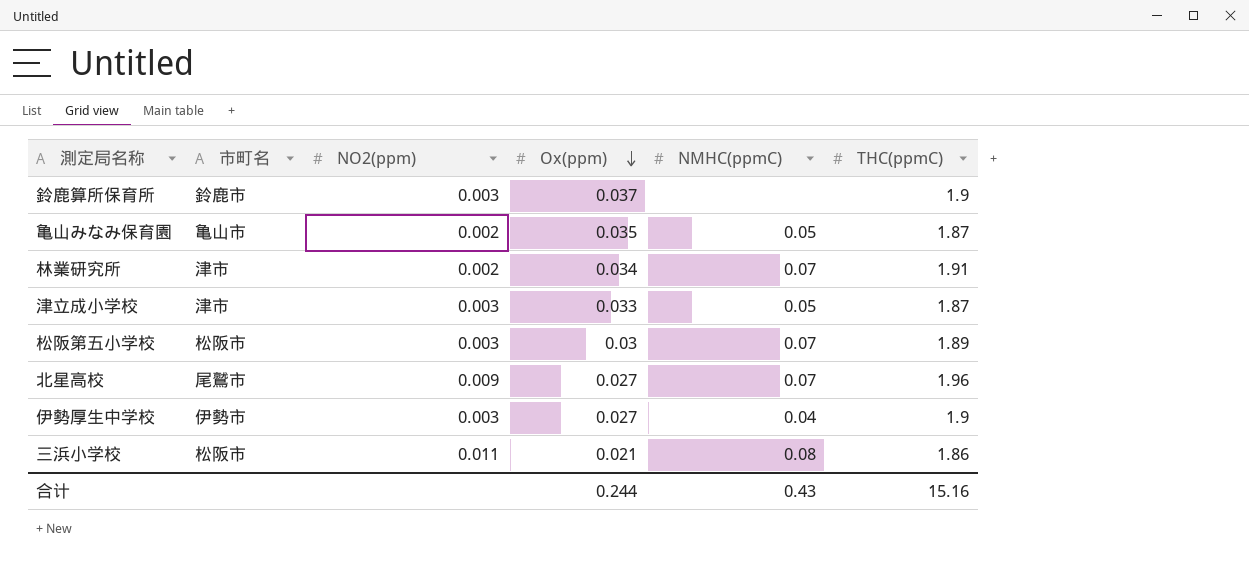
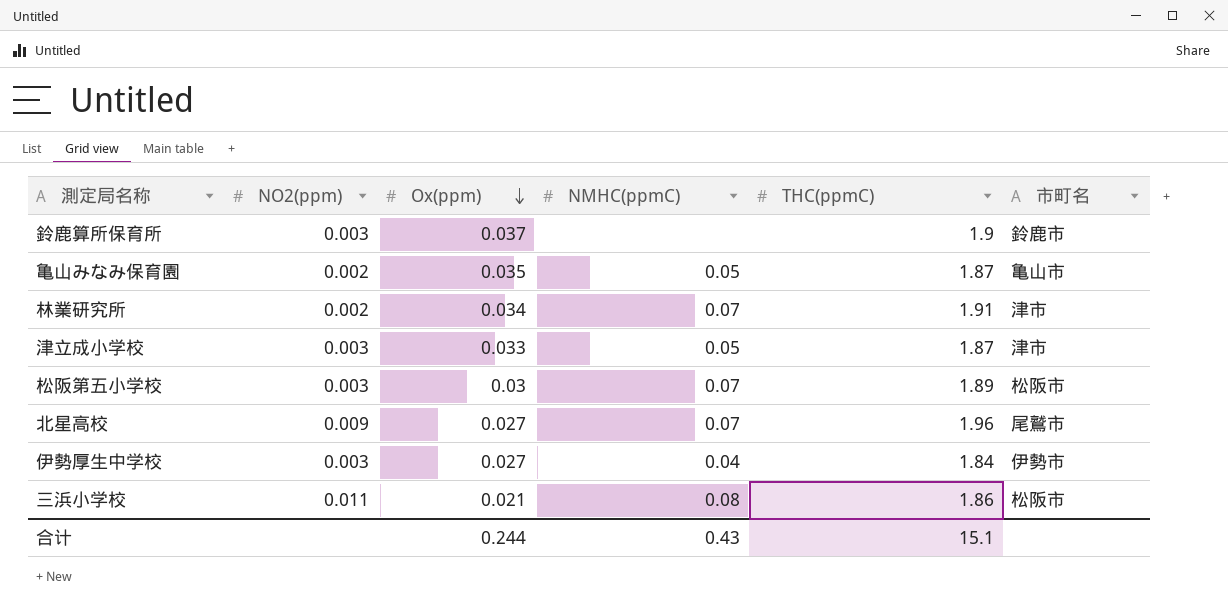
column 市町名 | position: 2 -> 6
伊勢厚生中学校 | THC(ppmC): 1.9 -> 1.84
合计 | THC(ppmC): 15.16 -> 15.1

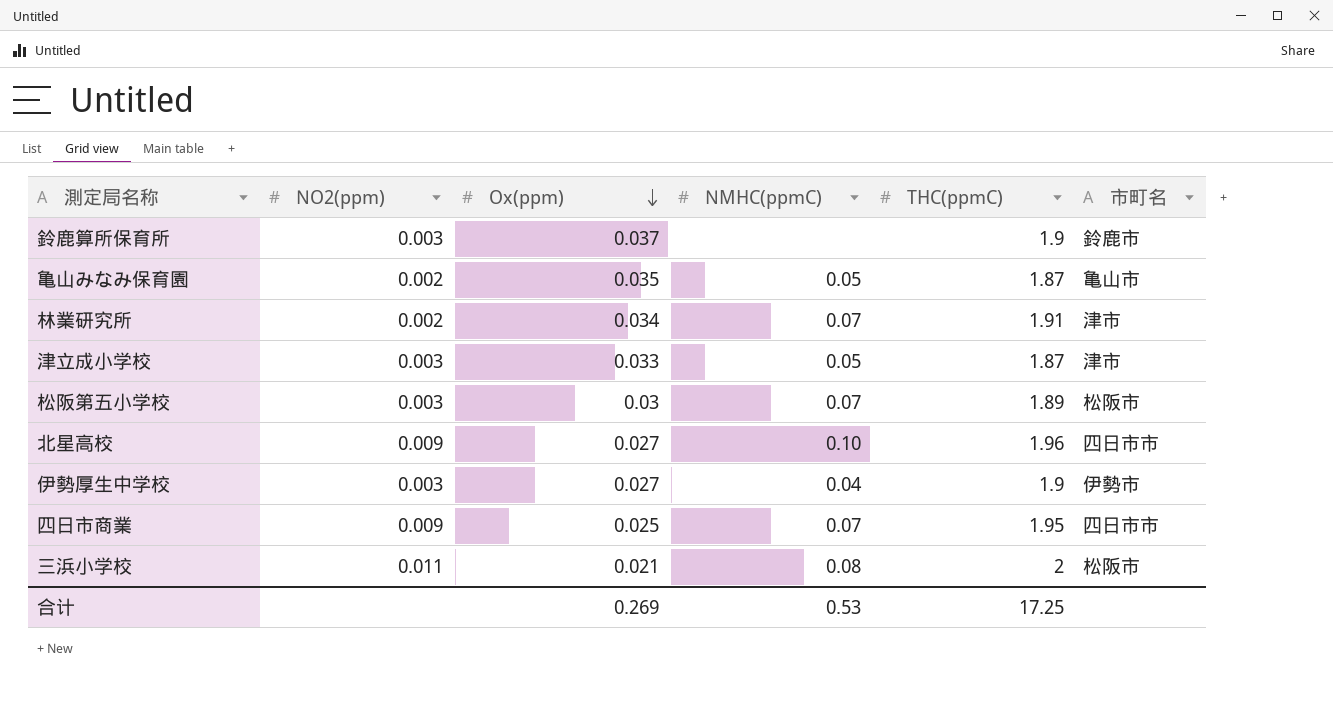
北星高校 | NMHC(ppmC): 0.07 -> 0.10
北星高校 | 市町名: 尾鷲市 -> 四日市市
伊勢厚生中学校 | THC(ppmC): 1.84 -> 1.9
row 四日市商業: none -> 0.009 | 0.025 | 0.07 | 1.95 | 四日市市
三浜小学校 | THC(ppmC): 1.86 -> 2
合计 | Ox(ppm): 0.244 -> 0.269
合计 | NMHC(ppmC): 0.43 -> 0.53
合计 | THC(ppmC): 15.1 -> 17.25

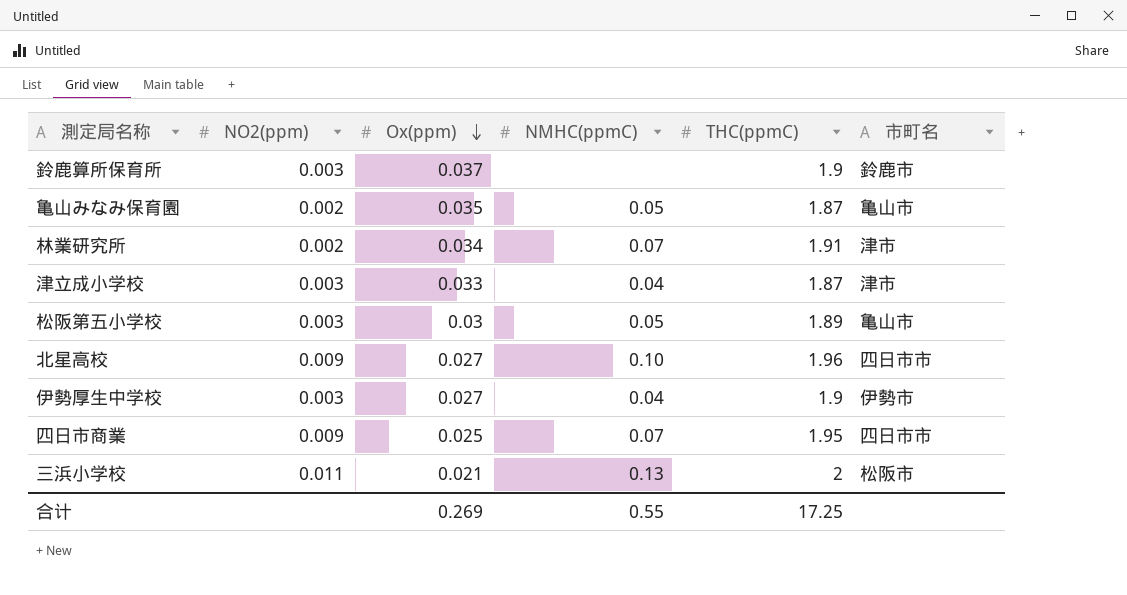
津立成小学校 | NMHC(ppmC): 0.05 -> 0.04
松阪第五小学校 | NMHC(ppmC): 0.07 -> 0.05
松阪第五小学校 | 市町名: 松阪市 -> 亀山市
三浜小学校 | NMHC(ppmC): 0.08 -> 0.13
合计 | NMHC(ppmC): 0.53 -> 0.55

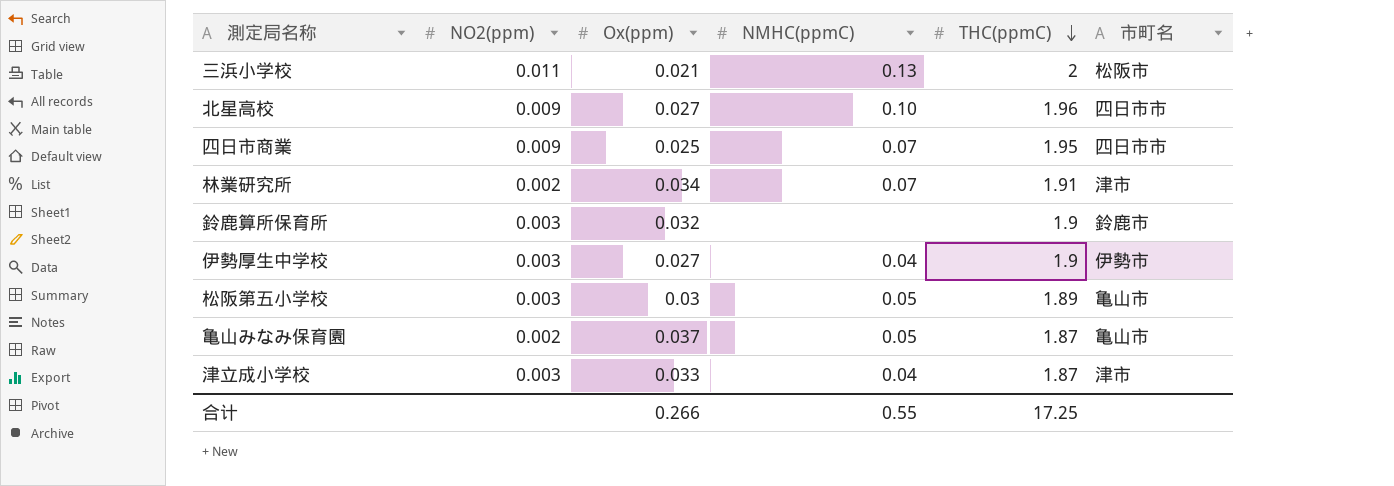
row order: Ox(ppm) descending -> THC(ppmC) descending
鈴鹿算所保育所 | Ox(ppm): 0.037 -> 0.032
亀山みなみ保育園 | Ox(ppm): 0.035 -> 0.037
合计 | Ox(ppm): 0.269 -> 0.266

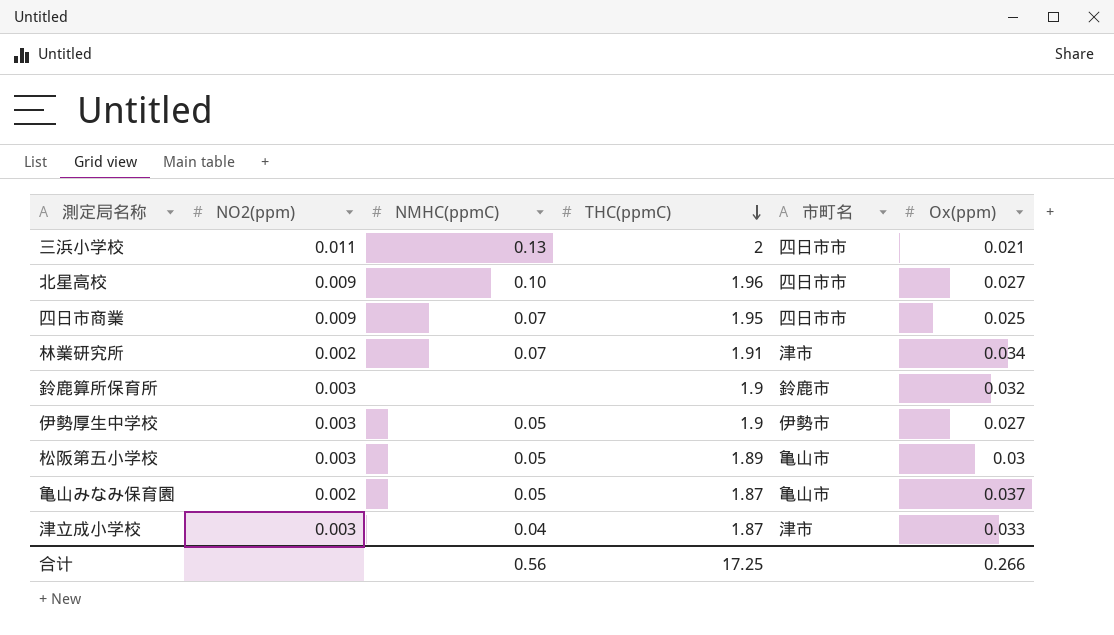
column Ox(ppm) | position: 3 -> 6
三浜小学校 | 市町名: 松阪市 -> 四日市市
伊勢厚生中学校 | NMHC(ppmC): 0.04 -> 0.05
合计 | NMHC(ppmC): 0.55 -> 0.56

